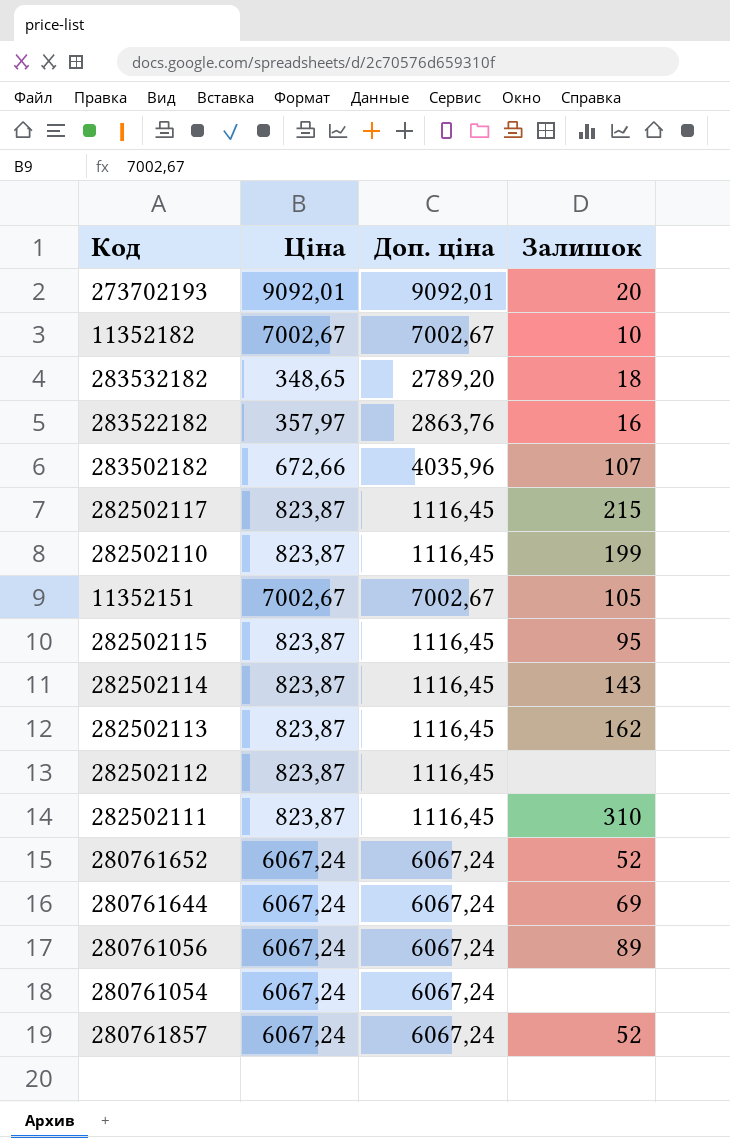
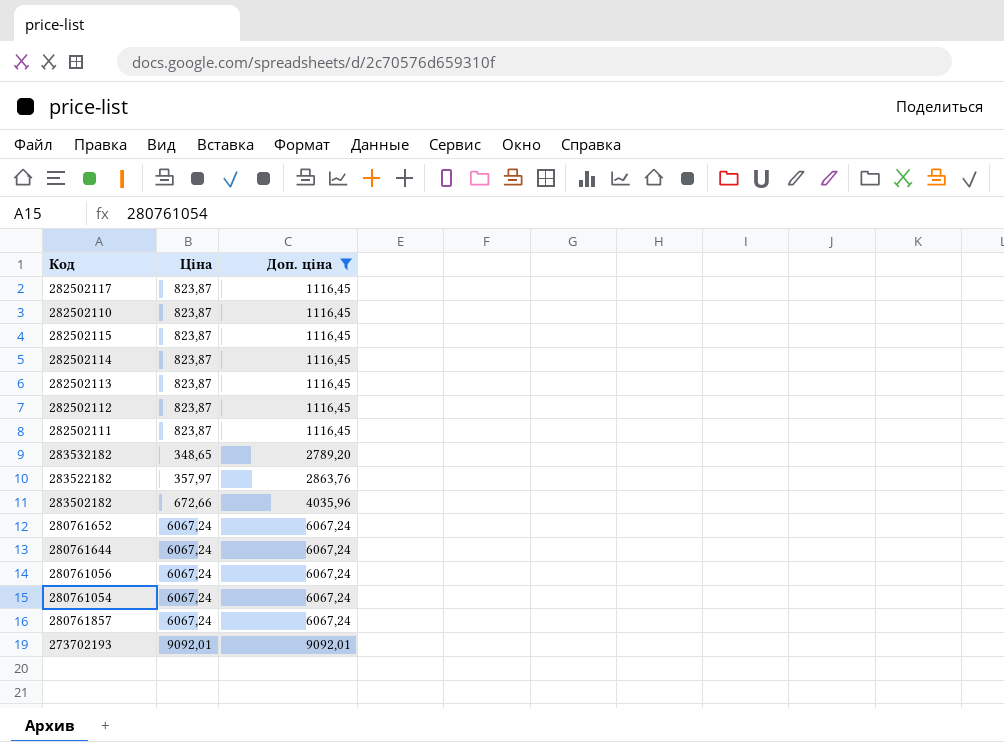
filter: none -> Доп. ціна != 7002,67
row order: none -> Доп. ціна ascending
column Залишок | position: 4 -> none

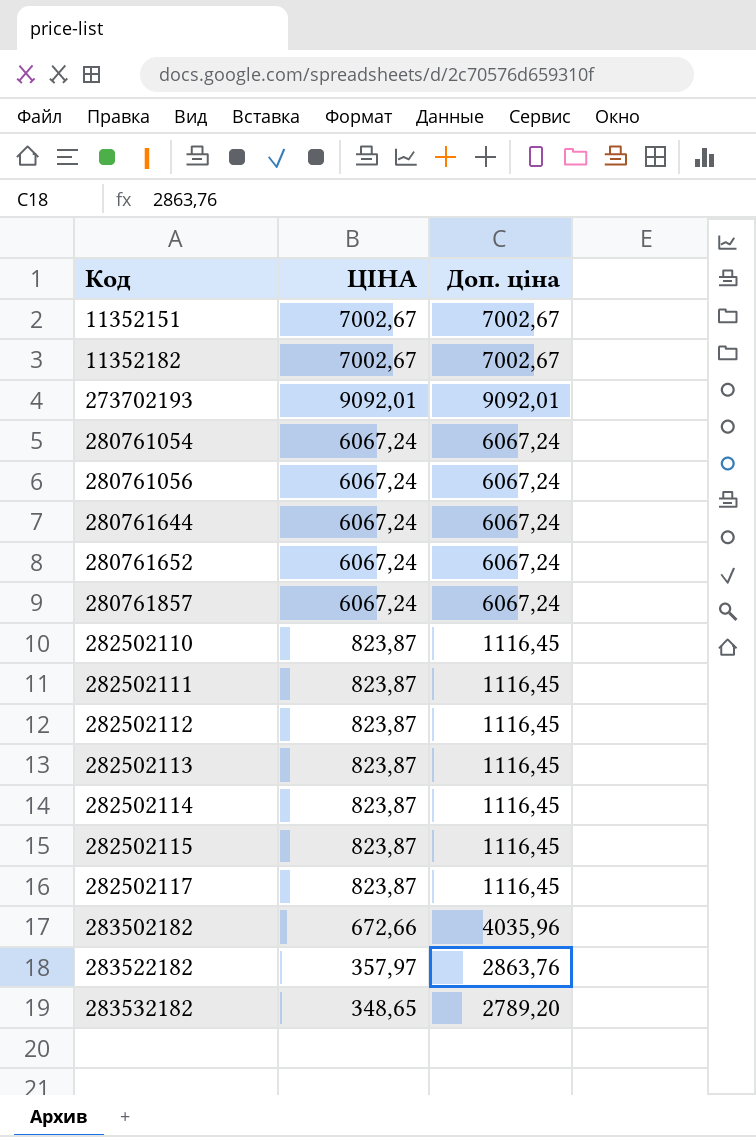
filter: Доп. ціна != 7002,67 -> none
row order: Доп. ціна ascending -> Код ascending
column name: Ціна -> ЦІНА

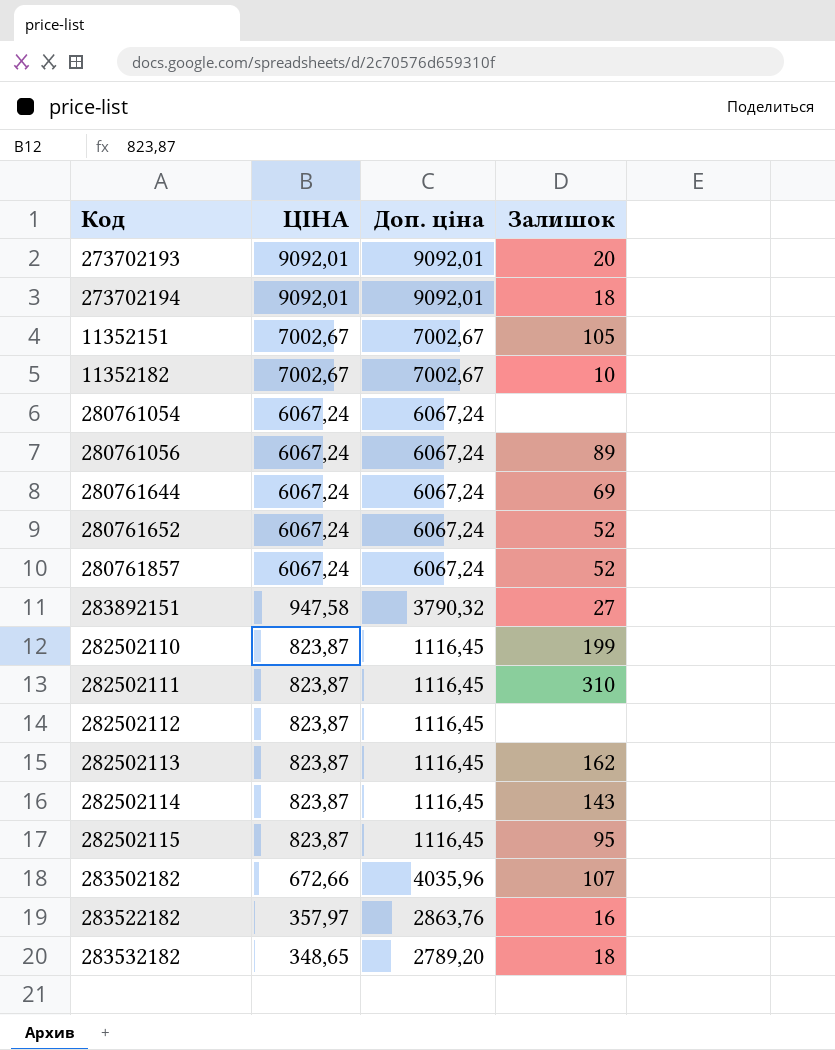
row order: Код ascending -> ЦІНА descending
column Залишок | position: none -> 4
row 282502117: 823,87 | 1116,45 -> none
row 273702194: none -> 9092,01 | 9092,01 | 18
row 283892151: none -> 947,58 | 3790,32 | 27

